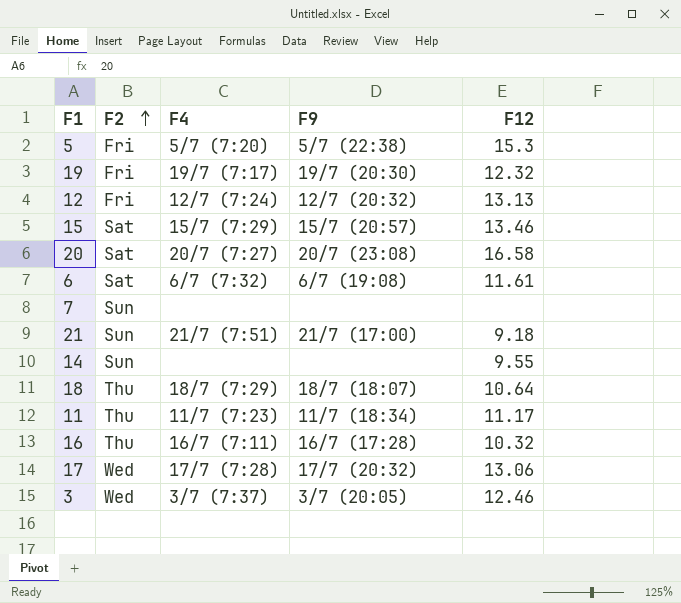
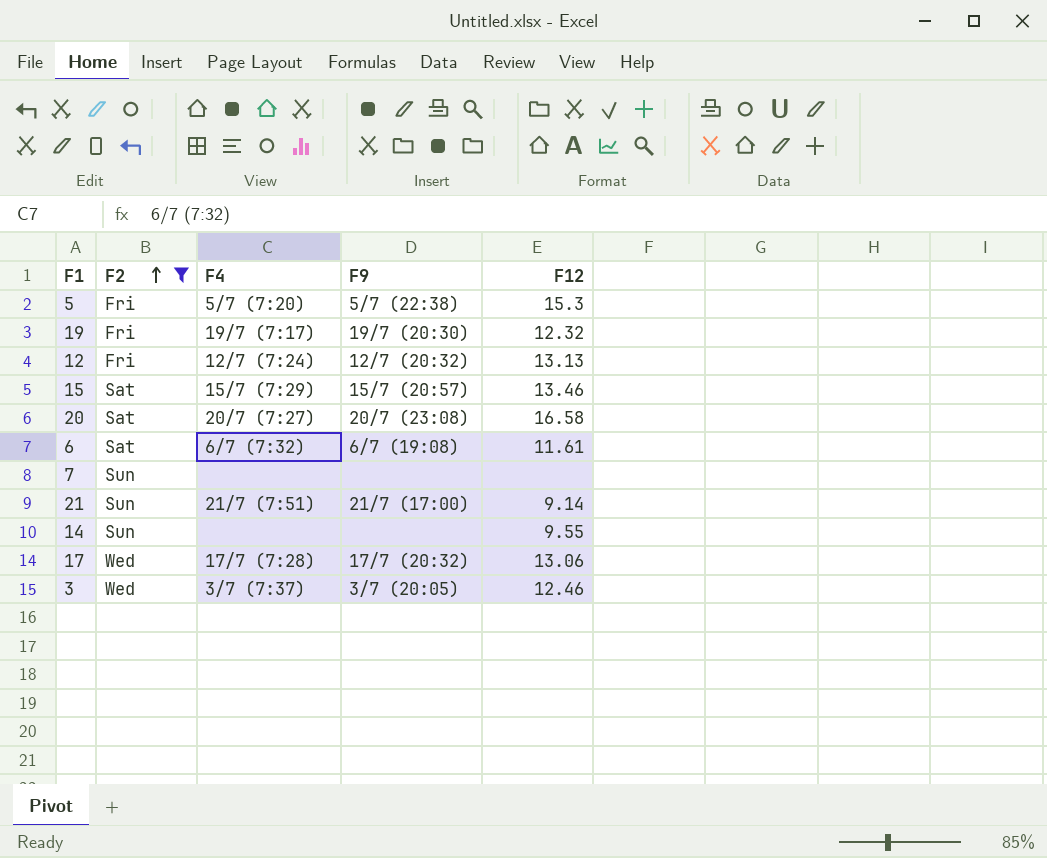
filter: none -> F2 != Thu
21 | F12: 9.18 -> 9.14

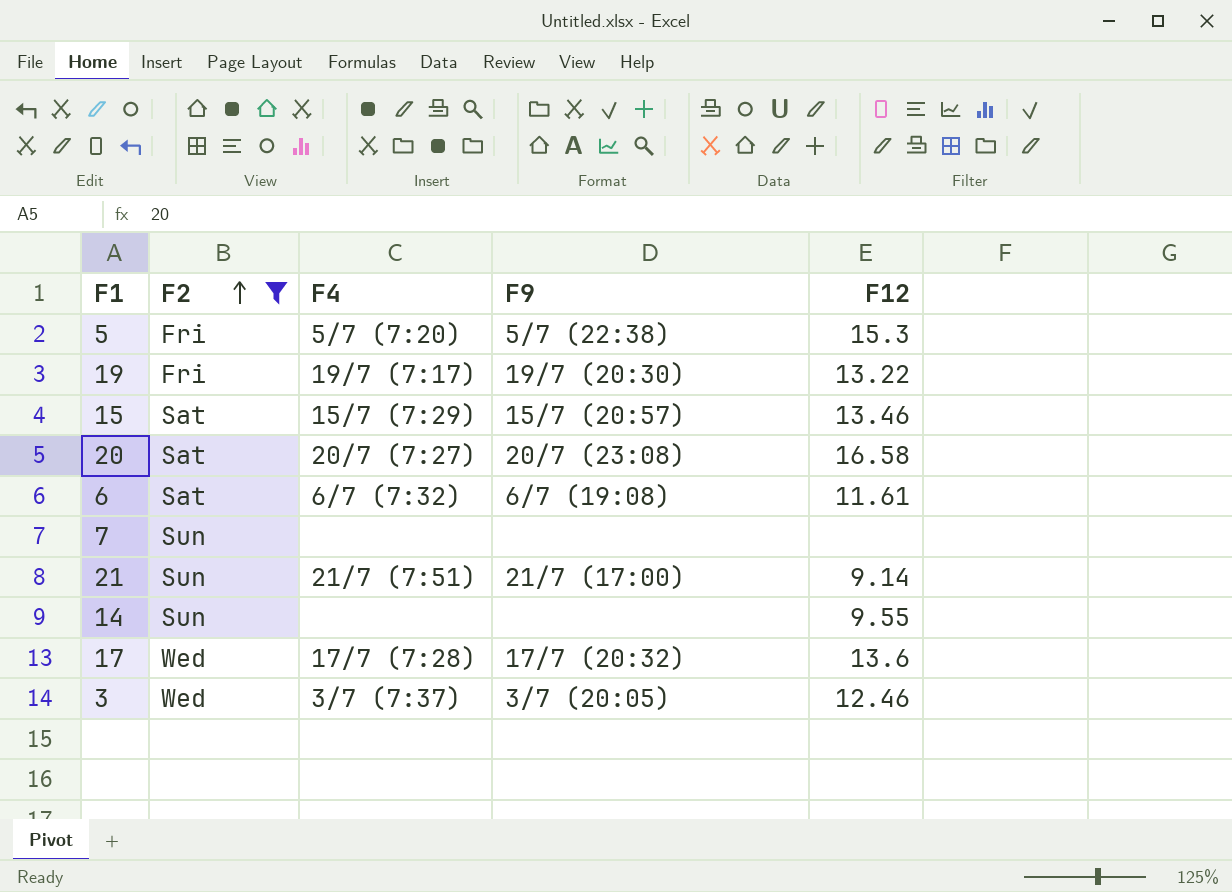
row 12: Fri | 12/7 (7:24) | 12/7 (20:32) | 13.13 -> none
19 | F12: 12.32 -> 13.22
17 | F12: 13.06 -> 13.6

